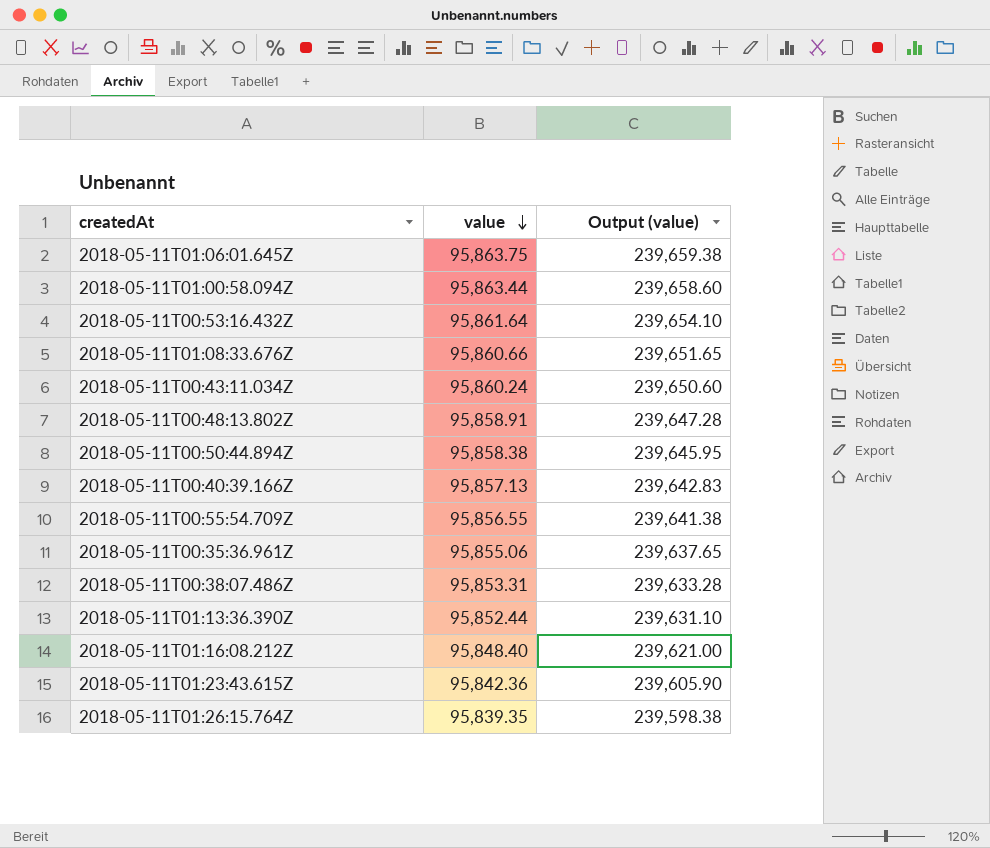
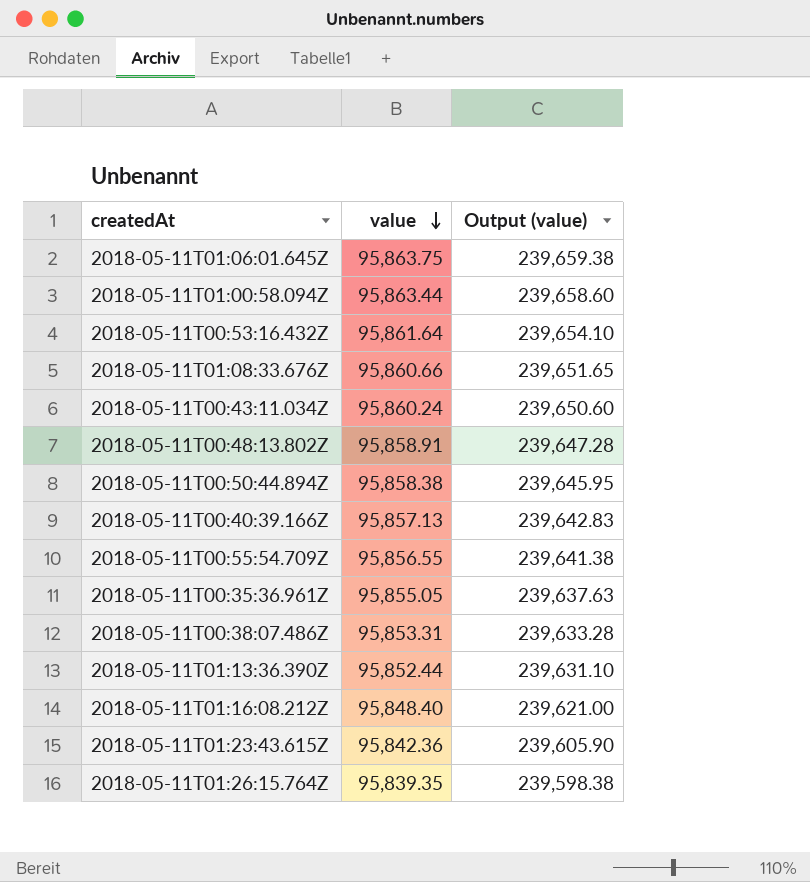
2018-05-11T00:35:36.961Z | value: 95,855.06 -> 95,855.05
2018-05-11T00:35:36.961Z | Output (value): 239,637.65 -> 239,637.63

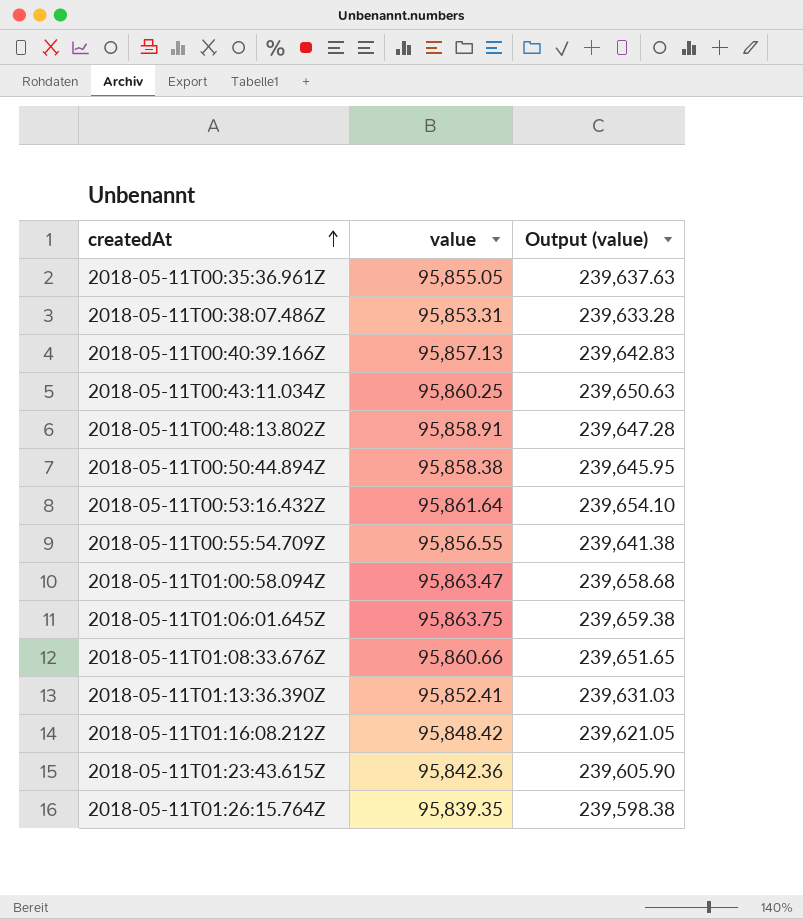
row order: value descending -> createdAt ascending
2018-05-11T00:43:11.034Z | value: 95,860.24 -> 95,860.25
2018-05-11T00:43:11.034Z | Output (value): 239,650.60 -> 239,650.63
2018-05-11T01:00:58.094Z | value: 95,863.44 -> 95,863.47
2018-05-11T01:00:58.094Z | Output (value): 239,658.60 -> 239,658.68
2018-05-11T01:13:36.390Z | value: 95,852.44 -> 95,852.41
2018-05-11T01:13:36.390Z | Output (value): 239,631.10 -> 239,631.03
2018-05-11T01:16:08.212Z | value: 95,848.40 -> 95,848.42
2018-05-11T01:16:08.212Z | Output (value): 239,621.00 -> 239,621.05

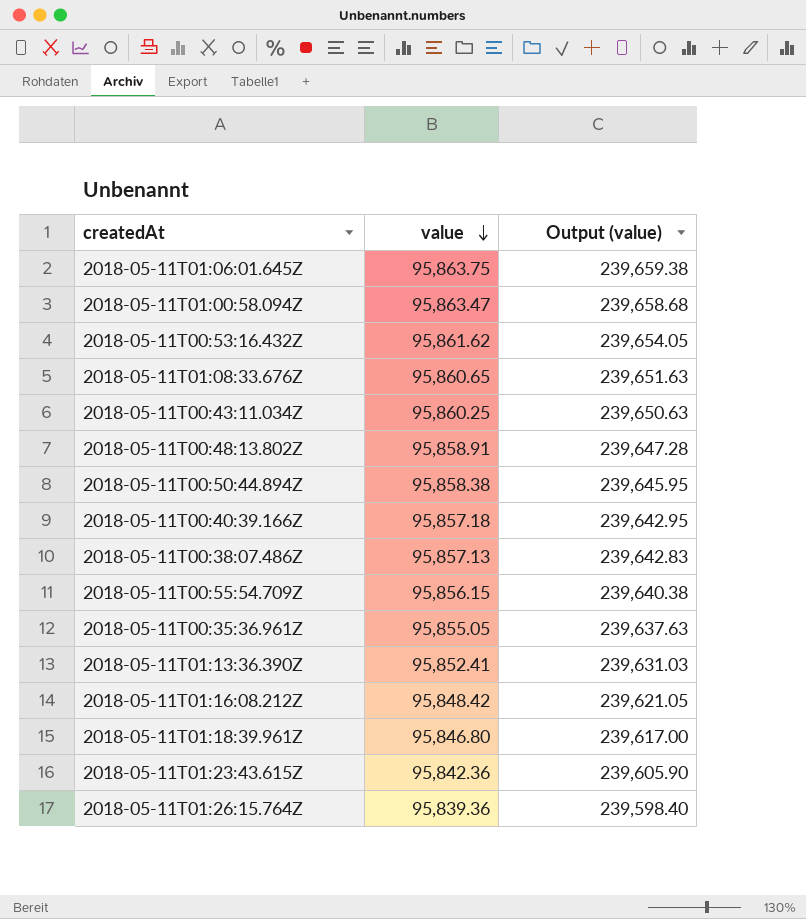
row order: createdAt ascending -> value descending
2018-05-11T00:53:16.432Z | value: 95,861.64 -> 95,861.62
2018-05-11T00:53:16.432Z | Output (value): 239,654.10 -> 239,654.05
2018-05-11T01:08:33.676Z | value: 95,860.66 -> 95,860.65
2018-05-11T01:08:33.676Z | Output (value): 239,651.65 -> 239,651.63
2018-05-11T00:40:39.166Z | value: 95,857.13 -> 95,857.18
2018-05-11T00:40:39.166Z | Output (value): 239,642.83 -> 239,642.95
2018-05-11T00:38:07.486Z | value: 95,853.31 -> 95,857.13
2018-05-11T00:38:07.486Z | Output (value): 239,633.28 -> 239,642.83
2018-05-11T00:55:54.709Z | value: 95,856.55 -> 95,856.15
2018-05-11T00:55:54.709Z | Output (value): 239,641.38 -> 239,640.38
row 2018-05-11T01:18:39.961Z: none -> 95,846.80 | 239,617.00
2018-05-11T01:26:15.764Z | value: 95,839.35 -> 95,839.36
2018-05-11T01:26:15.764Z | Output (value): 239,598.38 -> 239,598.40

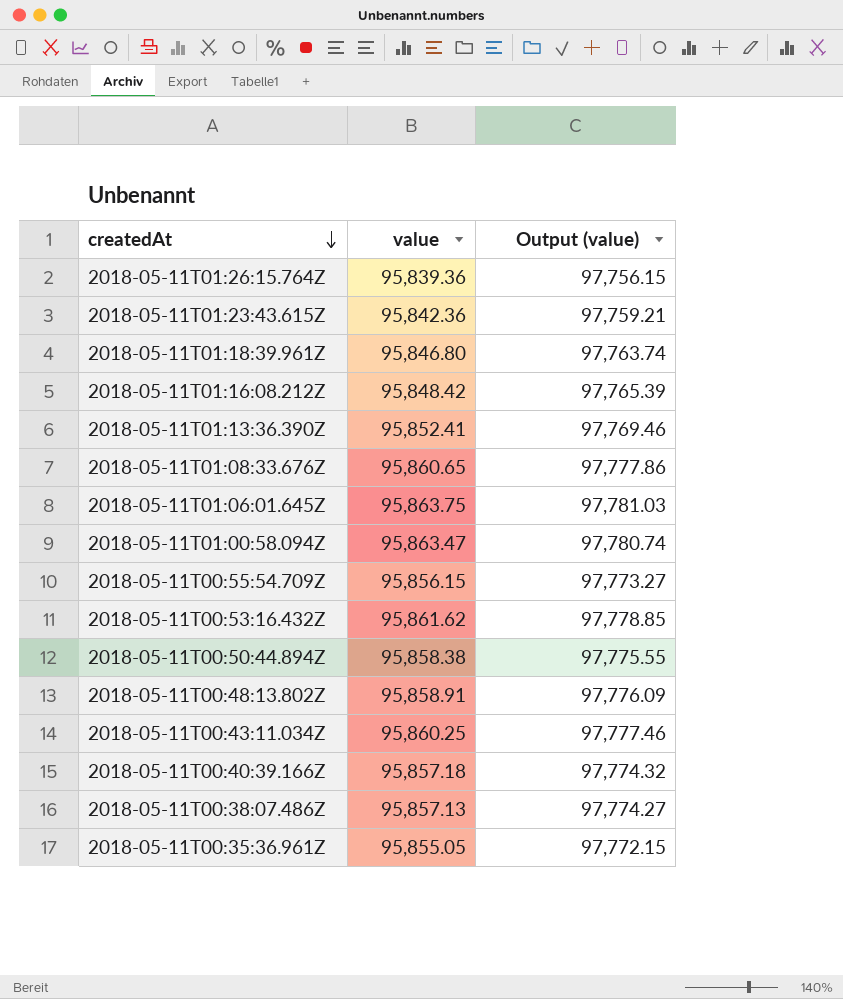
row order: value descending -> createdAt descending
column Output (value) | formula: [value] * 2.5 -> [value] * 1.02

